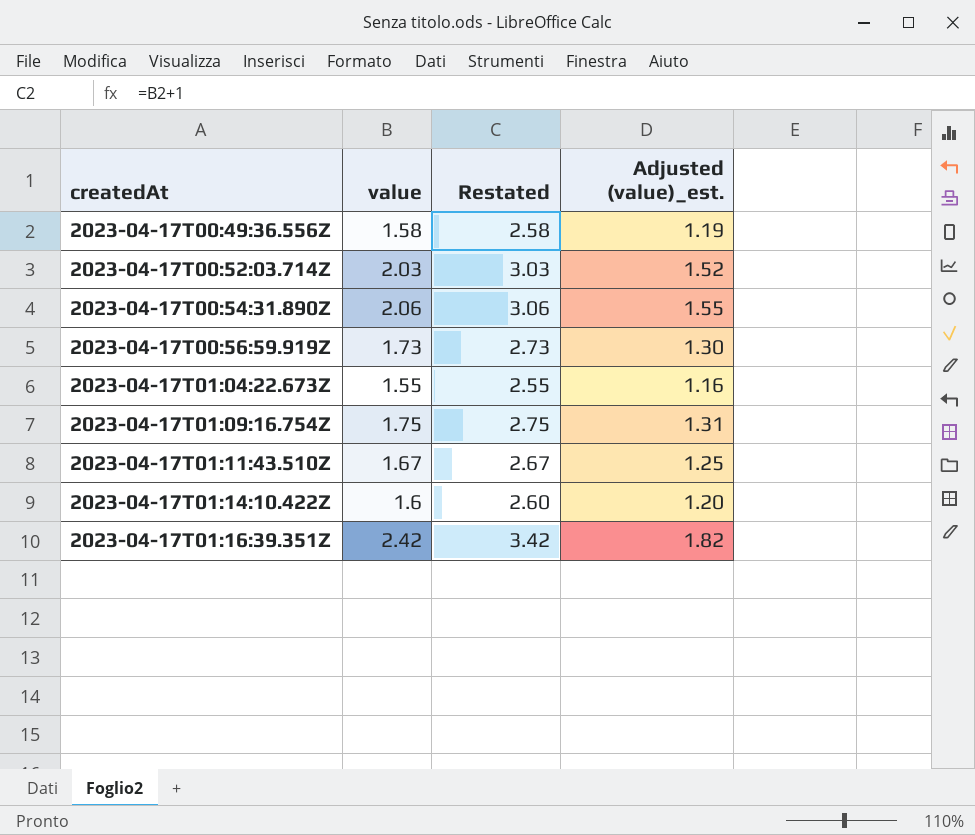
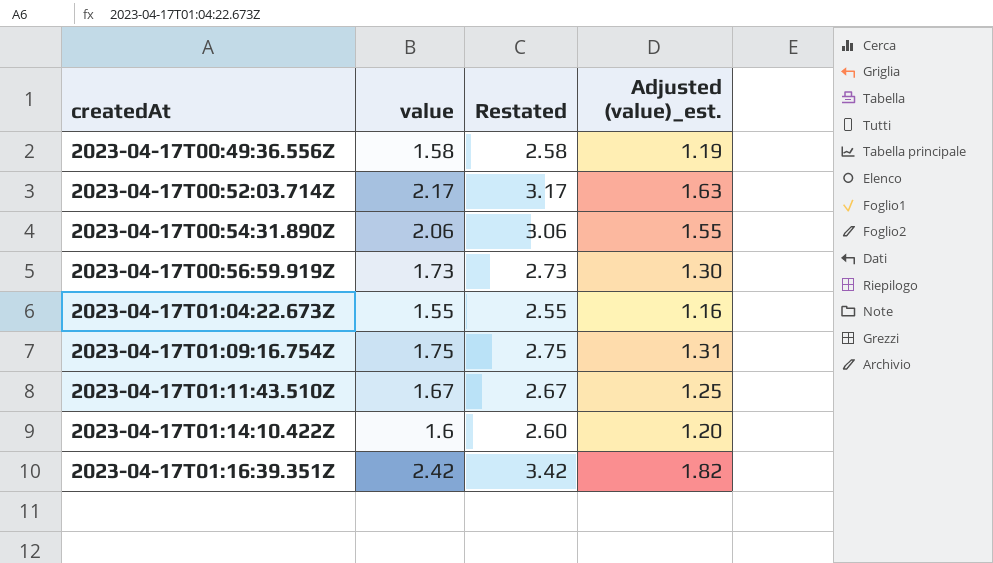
2023-04-17T00:52:03.714Z | value: 2.03 -> 2.17
2023-04-17T00:52:03.714Z | Restated: 3.03 -> 3.17
2023-04-17T00:52:03.714Z | Adjusted (value)_est.: 1.52 -> 1.63

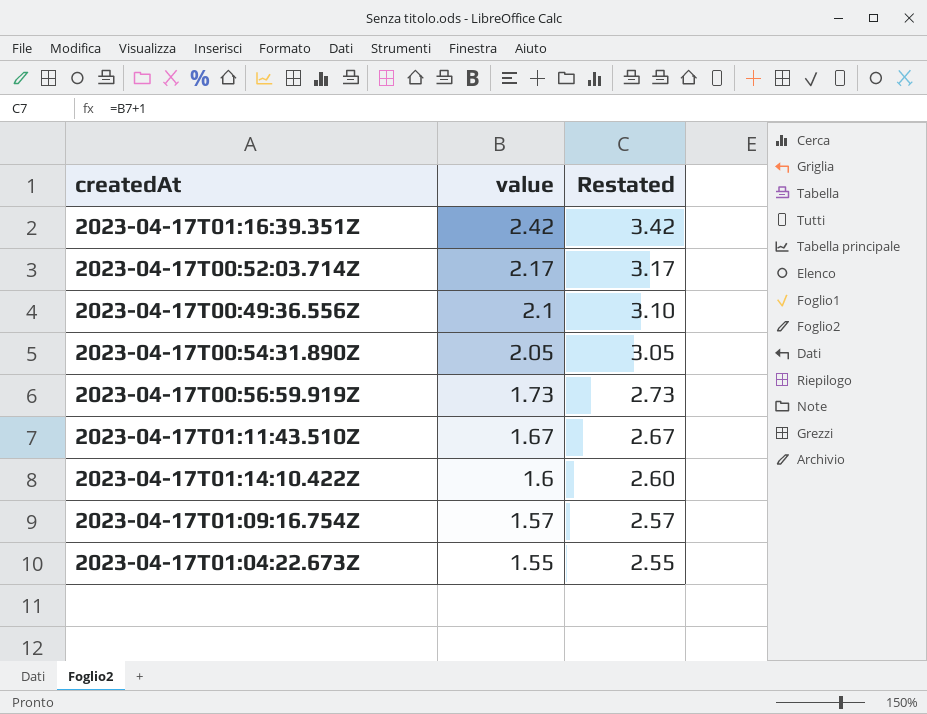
row order: createdAt ascending -> value descending
column Adjusted (value)_est. | formula: [value] * 0.75 -> none
2023-04-17T00:49:36.556Z | value: 1.58 -> 2.1
2023-04-17T00:49:36.556Z | Restated: 2.58 -> 3.10
2023-04-17T00:54:31.890Z | value: 2.06 -> 2.05
2023-04-17T00:54:31.890Z | Restated: 3.06 -> 3.05
2023-04-17T01:09:16.754Z | value: 1.75 -> 1.57
2023-04-17T01:09:16.754Z | Restated: 2.75 -> 2.57

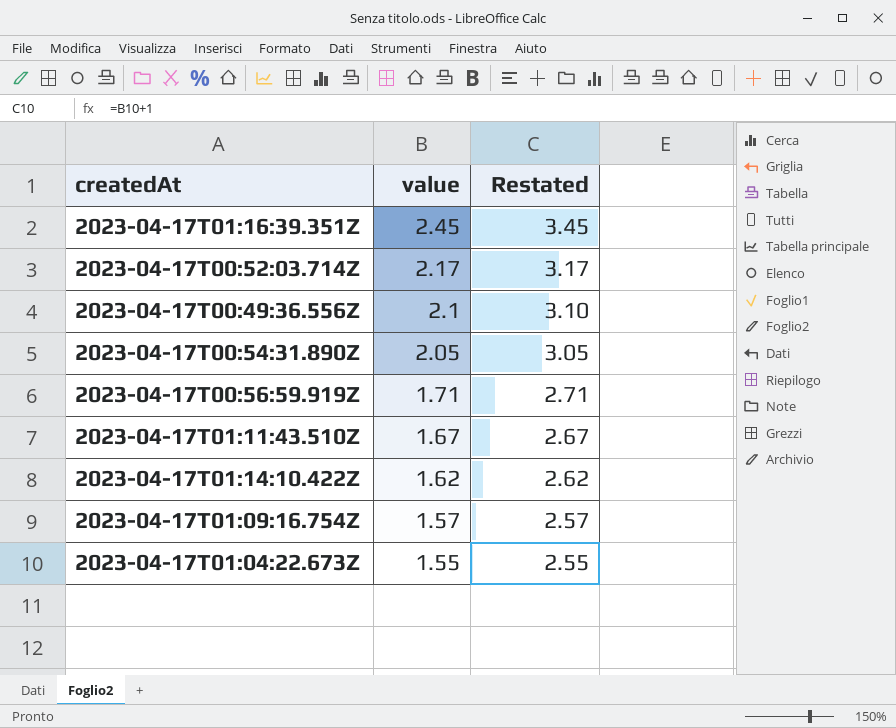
2023-04-17T01:16:39.351Z | value: 2.42 -> 2.45
2023-04-17T01:16:39.351Z | Restated: 3.42 -> 3.45
2023-04-17T00:56:59.919Z | value: 1.73 -> 1.71
2023-04-17T00:56:59.919Z | Restated: 2.73 -> 2.71
2023-04-17T01:14:10.422Z | value: 1.6 -> 1.62
2023-04-17T01:14:10.422Z | Restated: 2.60 -> 2.62

